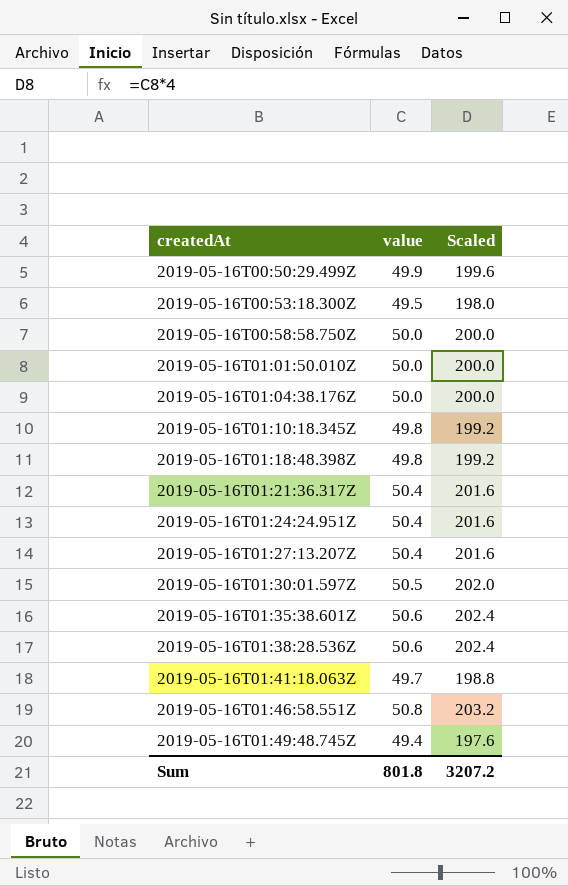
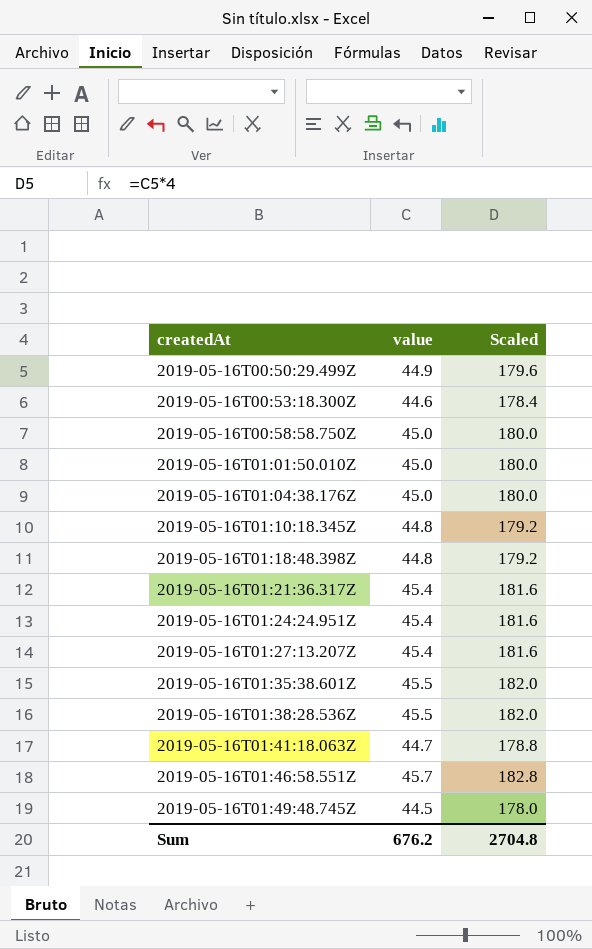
row 2019-05-16T01:30:01.597Z: 50.5 | 202.0 -> none
2019-05-16T00:50:29.499Z | value: 49.9 -> 44.9
2019-05-16T00:50:29.499Z | Scaled: 199.6 -> 179.6
2019-05-16T00:53:18.300Z | value: 49.5 -> 44.6
2019-05-16T00:53:18.300Z | Scaled: 198.0 -> 178.4
2019-05-16T00:58:58.750Z | value: 50.0 -> 45.0
2019-05-16T00:58:58.750Z | Scaled: 200.0 -> 180.0
2019-05-16T01:01:50.010Z | value: 50.0 -> 45.0
2019-05-16T01:01:50.010Z | Scaled: 200.0 -> 180.0
2019-05-16T01:04:38.176Z | value: 50.0 -> 45.0
2019-05-16T01:04:38.176Z | Scaled: 200.0 -> 180.0
2019-05-16T01:10:18.345Z | value: 49.8 -> 44.8
2019-05-16T01:10:18.345Z | Scaled: 199.2 -> 179.2
2019-05-16T01:18:48.398Z | value: 49.8 -> 44.8
2019-05-16T01:18:48.398Z | Scaled: 199.2 -> 179.2
2019-05-16T01:21:36.317Z | value: 50.4 -> 45.4
2019-05-16T01:21:36.317Z | Scaled: 201.6 -> 181.6
2019-05-16T01:24:24.951Z | value: 50.4 -> 45.4
2019-05-16T01:24:24.951Z | Scaled: 201.6 -> 181.6
2019-05-16T01:27:13.207Z | value: 50.4 -> 45.4
2019-05-16T01:27:13.207Z | Scaled: 201.6 -> 181.6
2019-05-16T01:35:38.601Z | value: 50.6 -> 45.5
2019-05-16T01:35:38.601Z | Scaled: 202.4 -> 182.0
2019-05-16T01:38:28.536Z | value: 50.6 -> 45.5
2019-05-16T01:38:28.536Z | Scaled: 202.4 -> 182.0
2019-05-16T01:41:18.063Z | value: 49.7 -> 44.7
2019-05-16T01:41:18.063Z | Scaled: 198.8 -> 178.8
2019-05-16T01:46:58.551Z | value: 50.8 -> 45.7
2019-05-16T01:46:58.551Z | Scaled: 203.2 -> 182.8
2019-05-16T01:49:48.745Z | value: 49.4 -> 44.5
2019-05-16T01:49:48.745Z | Scaled: 197.6 -> 178.0
Sum | value: 801.8 -> 676.2
Sum | Scaled: 3207.2 -> 2704.8

